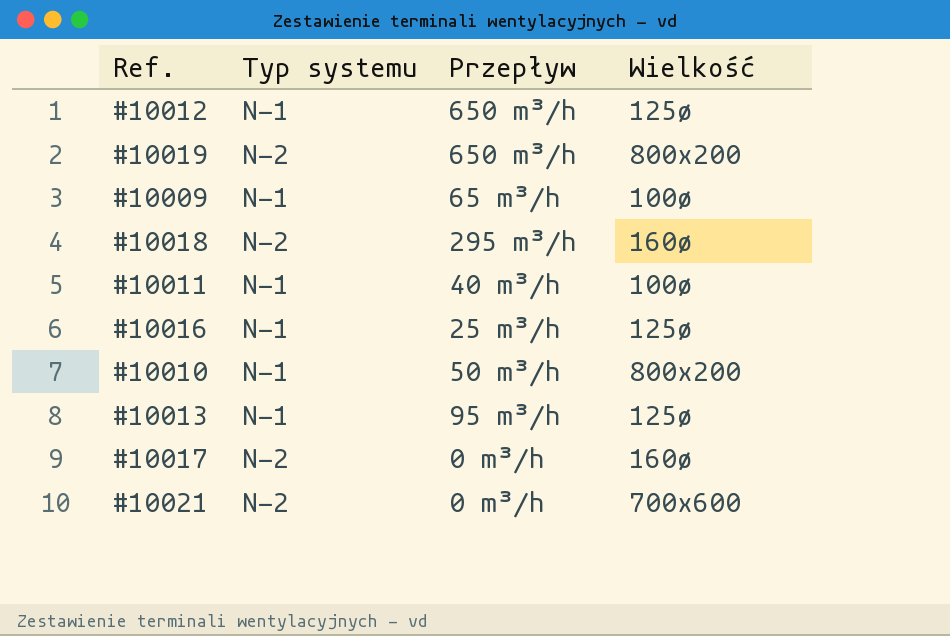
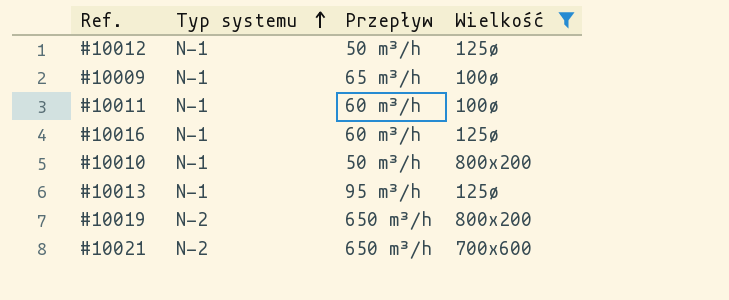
filter: none -> Wielkość != 160ø
row order: none -> Typ systemu ascending
#10012 | Przepływ: 650 m³/h -> 50 m³/h
#10011 | Przepływ: 40 m³/h -> 60 m³/h
#10016 | Przepływ: 25 m³/h -> 60 m³/h
#10021 | Przepływ: 0 m³/h -> 650 m³/h

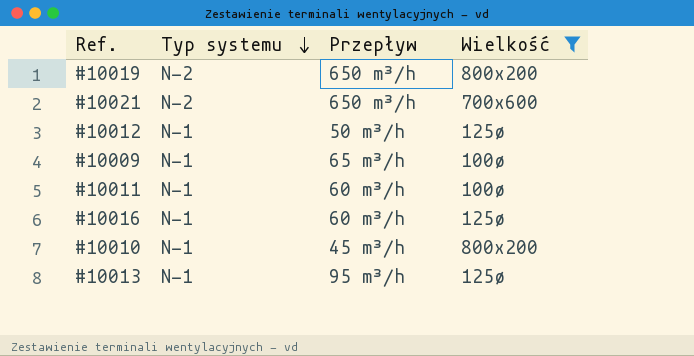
row order: Typ systemu ascending -> Typ systemu descending
#10010 | Przepływ: 50 m³/h -> 45 m³/h

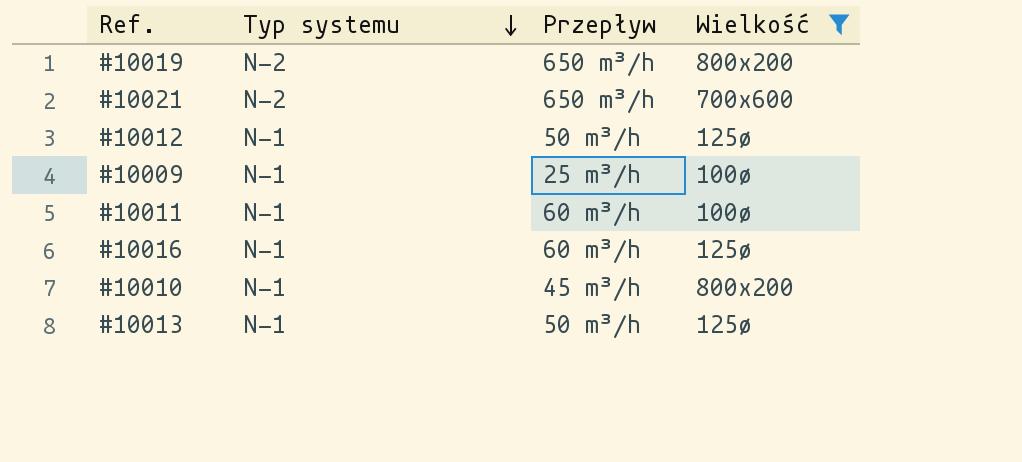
#10009 | Przepływ: 65 m³/h -> 25 m³/h
#10013 | Przepływ: 95 m³/h -> 50 m³/h

